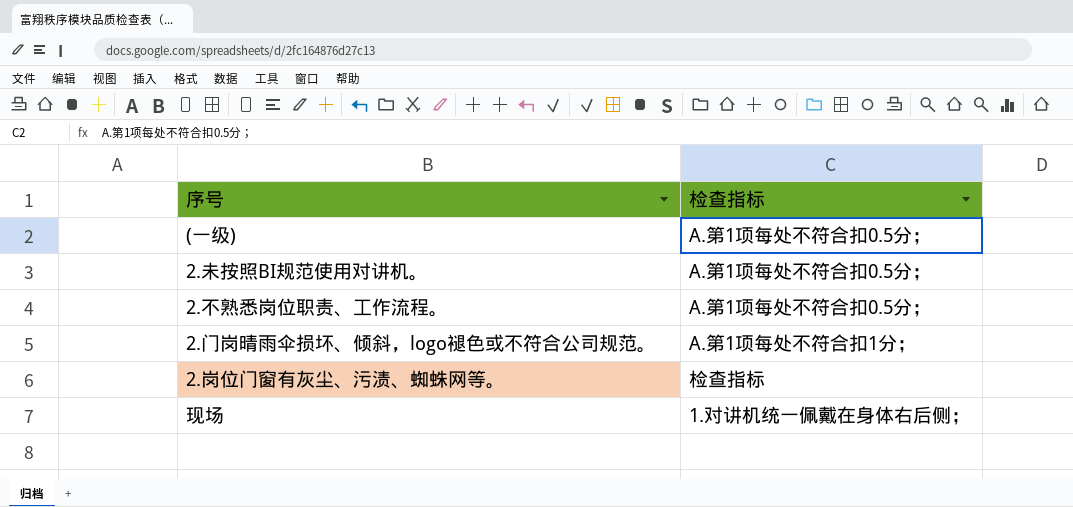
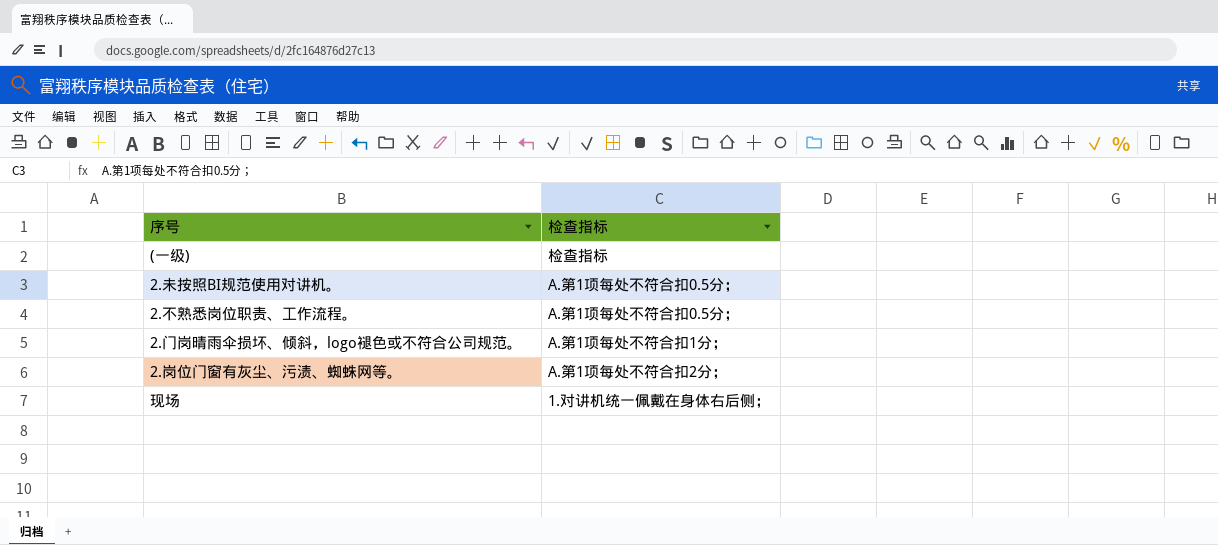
(一级) | 检查指标: A.第1项每处不符合扣0.5分； -> 检查指标
2.岗位门窗有灰尘、污渍、蜘蛛网等。 | 检查指标: 检查指标 -> A.第1项每处不符合扣2分；

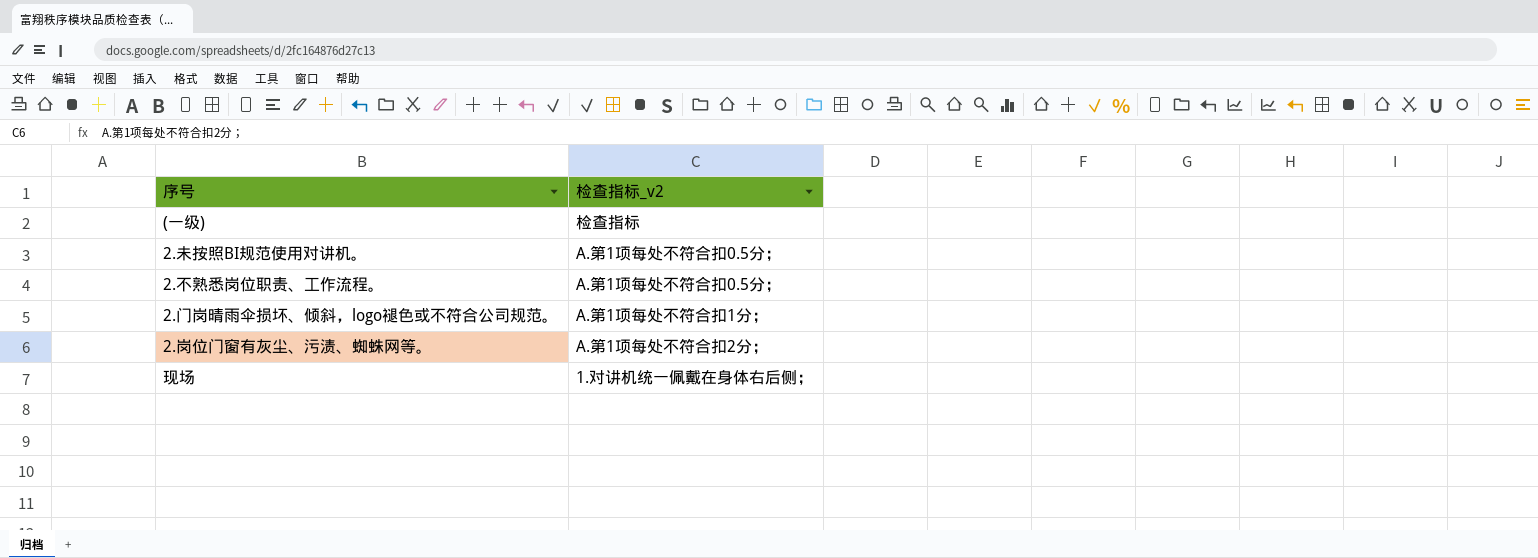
column name: 检查指标 -> 检查指标_v2

